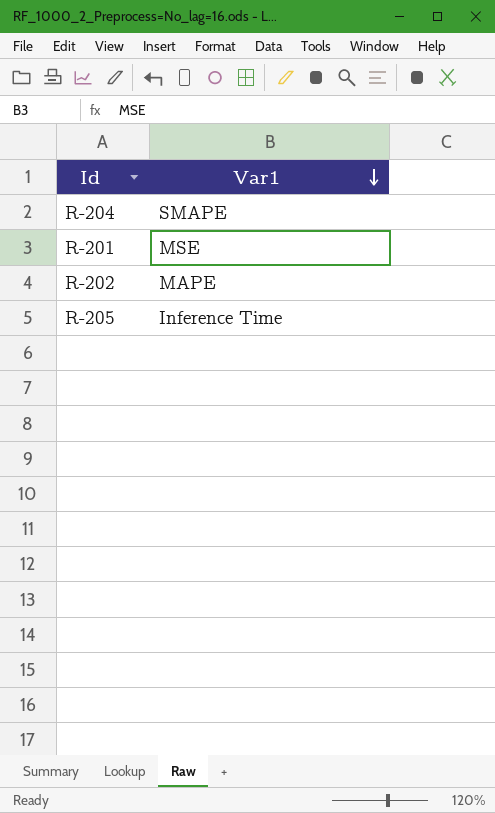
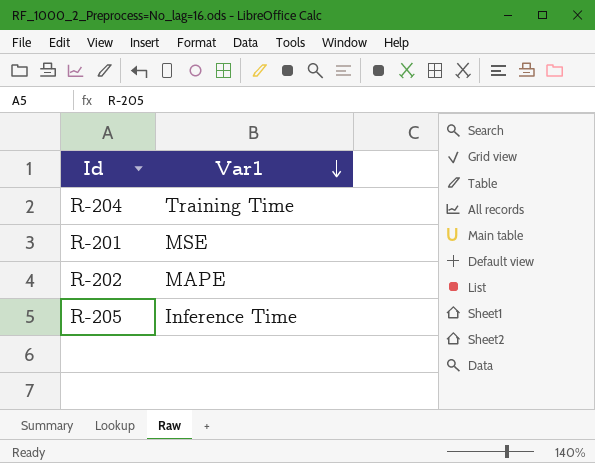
R-204 | Var1: SMAPE -> Training Time

